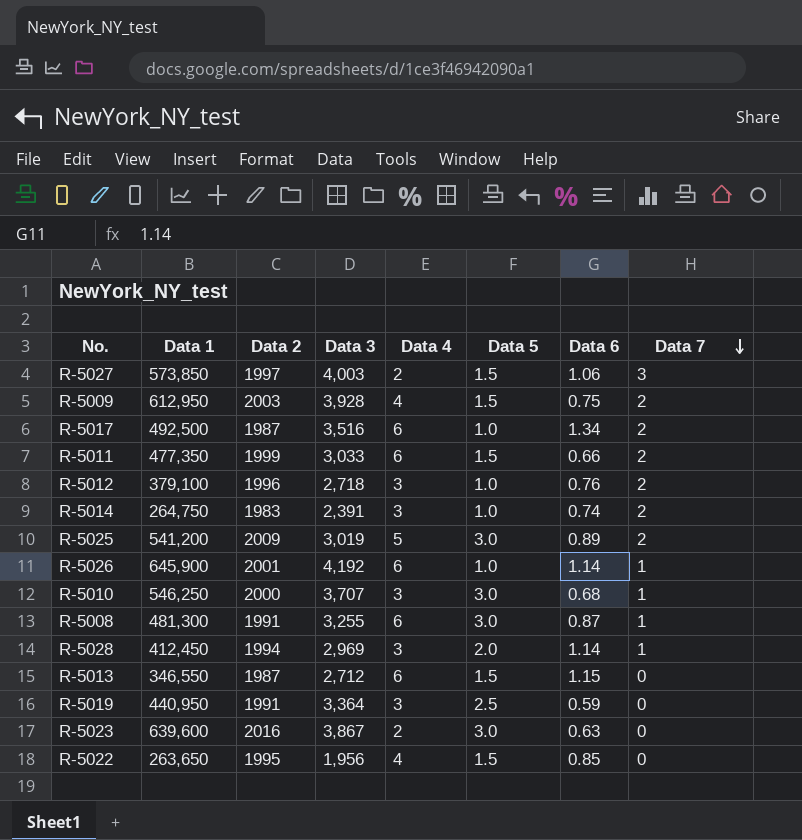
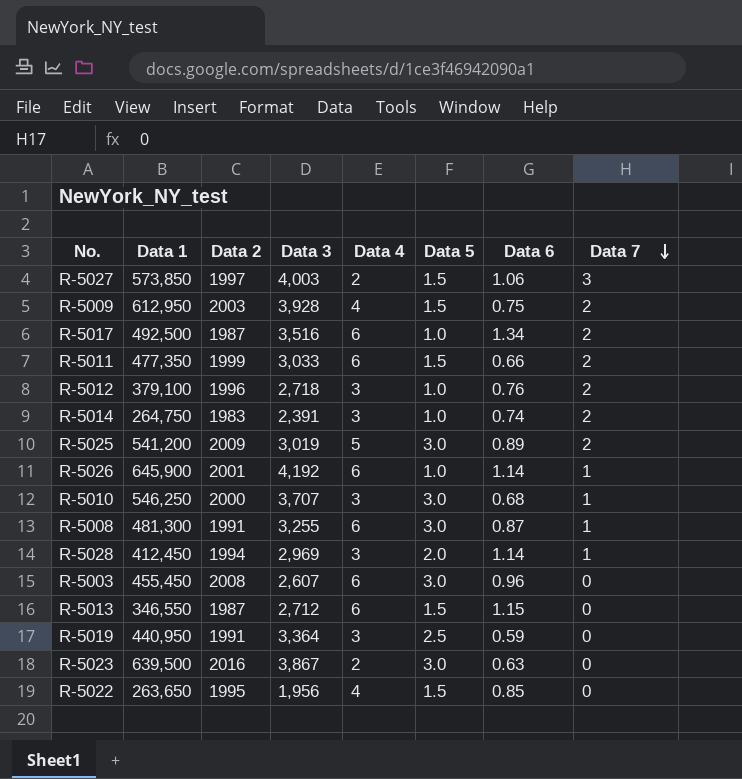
row R-5003: none -> 455,450 | 2008 | 2,607 | 6 | 3.0 | 0.96 | 0
R-5023 | Data 1: 639,600 -> 639,500

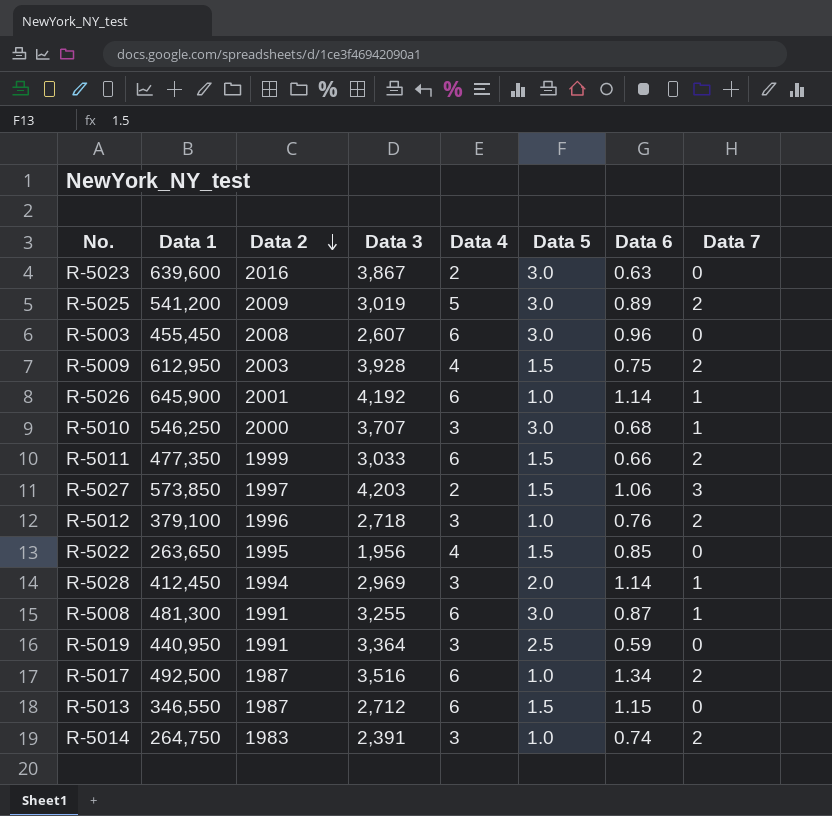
row order: Data 7 descending -> Data 2 descending
R-5023 | Data 1: 639,500 -> 639,600
R-5027 | Data 3: 4,003 -> 4,203

